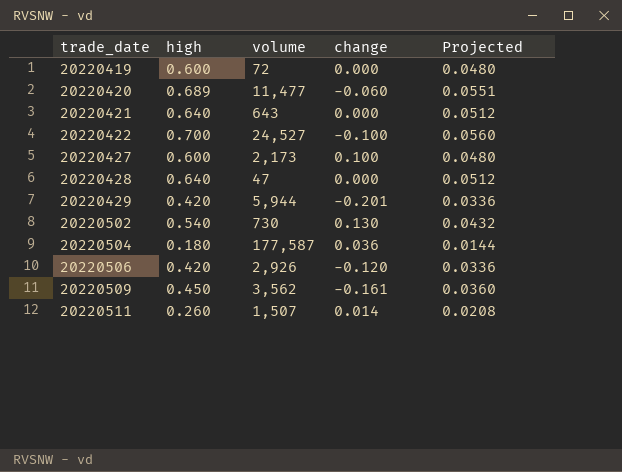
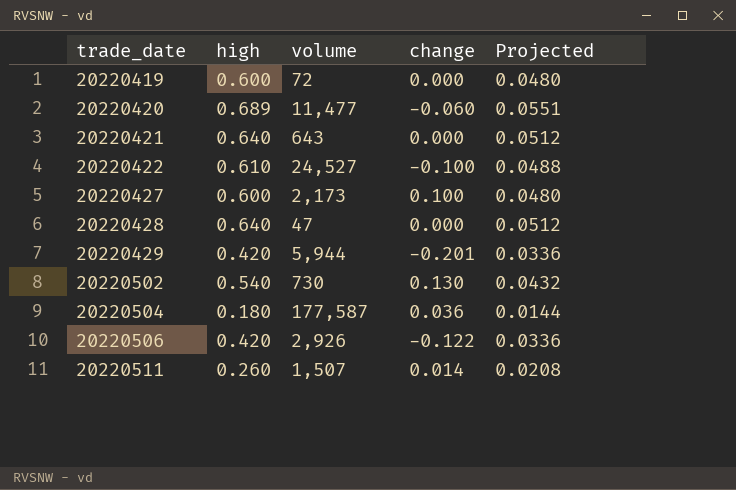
row 20220509: 0.450 | 3,562 | -0.161 | 0.0360 -> none
20220422 | high: 0.700 -> 0.610
20220422 | Projected: 0.0560 -> 0.0488
20220506 | change: -0.120 -> -0.122

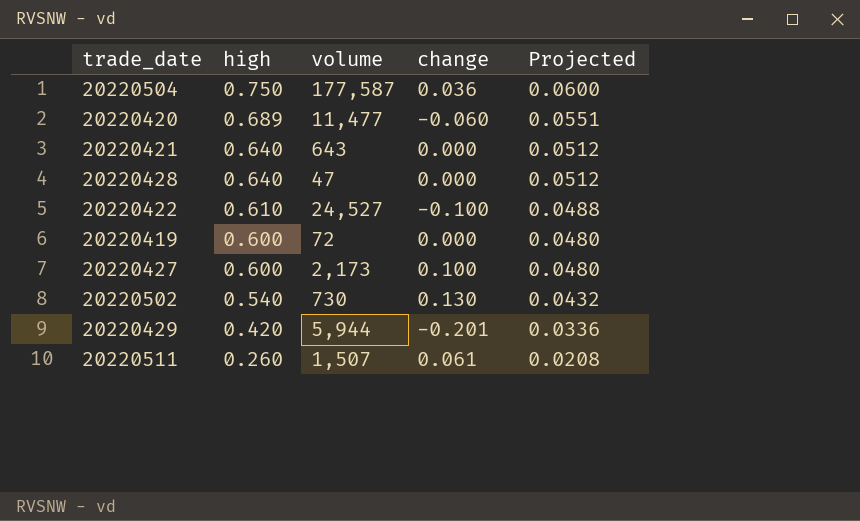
row order: trade_date ascending -> high descending
row 20220506: 0.420 | 2,926 | -0.122 | 0.0336 -> none
20220504 | high: 0.180 -> 0.750
20220504 | Projected: 0.0144 -> 0.0600
20220511 | change: 0.014 -> 0.061

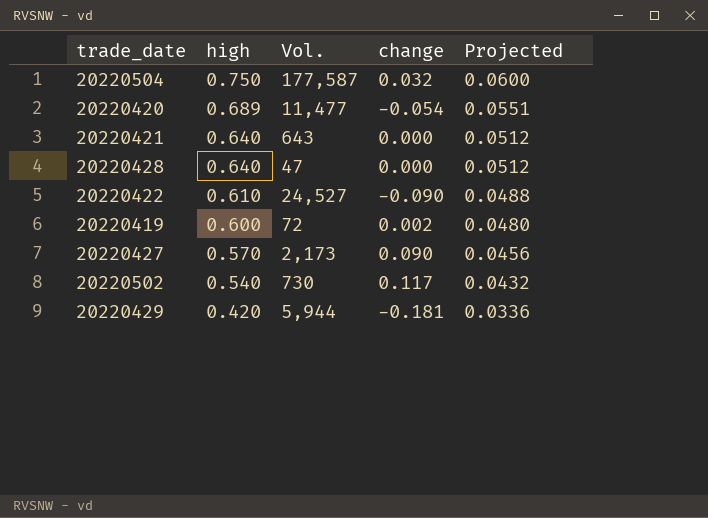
column name: volume -> Vol.
row 20220511: 0.260 | 1,507 | 0.061 | 0.0208 -> none
20220504 | change: 0.036 -> 0.032
20220420 | change: -0.060 -> -0.054
20220422 | change: -0.100 -> -0.090
20220419 | change: 0.000 -> 0.002
20220427 | high: 0.600 -> 0.570
20220427 | change: 0.100 -> 0.090
20220427 | Projected: 0.0480 -> 0.0456
20220502 | change: 0.130 -> 0.117
20220429 | change: -0.201 -> -0.181

